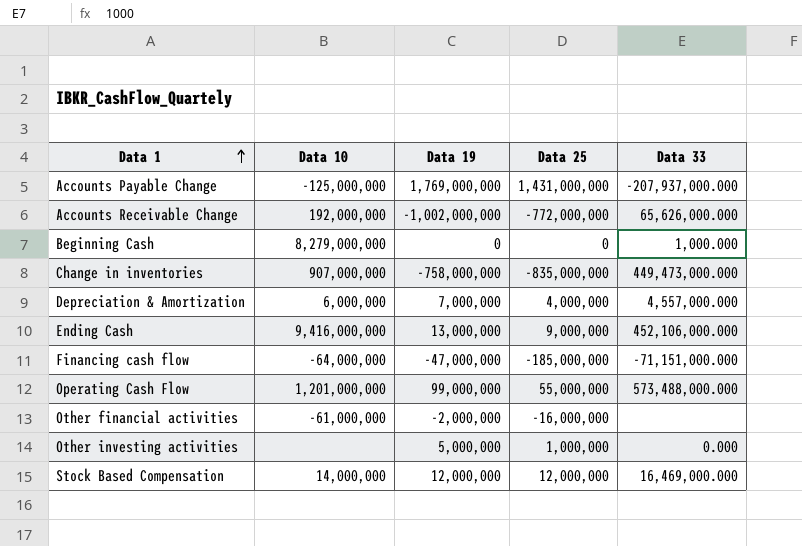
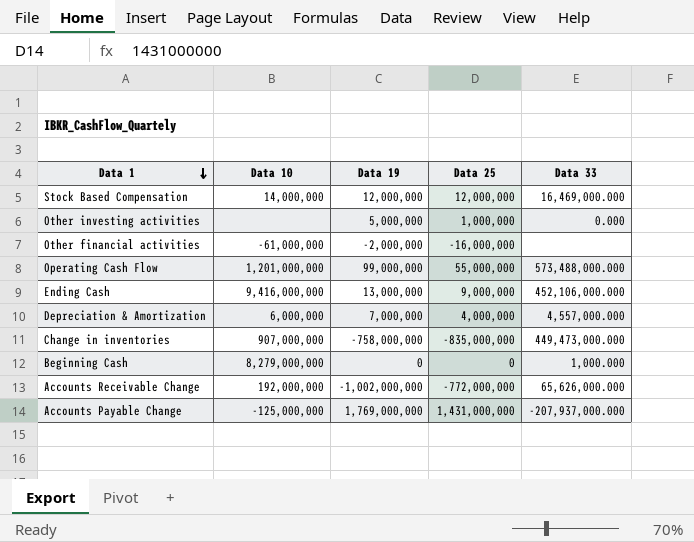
row order: Data 1 ascending -> Data 1 descending
row Financing cash flow: -64,000,000 | -47,000,000 | -185,000,000 | -71,151,000.000 -> none

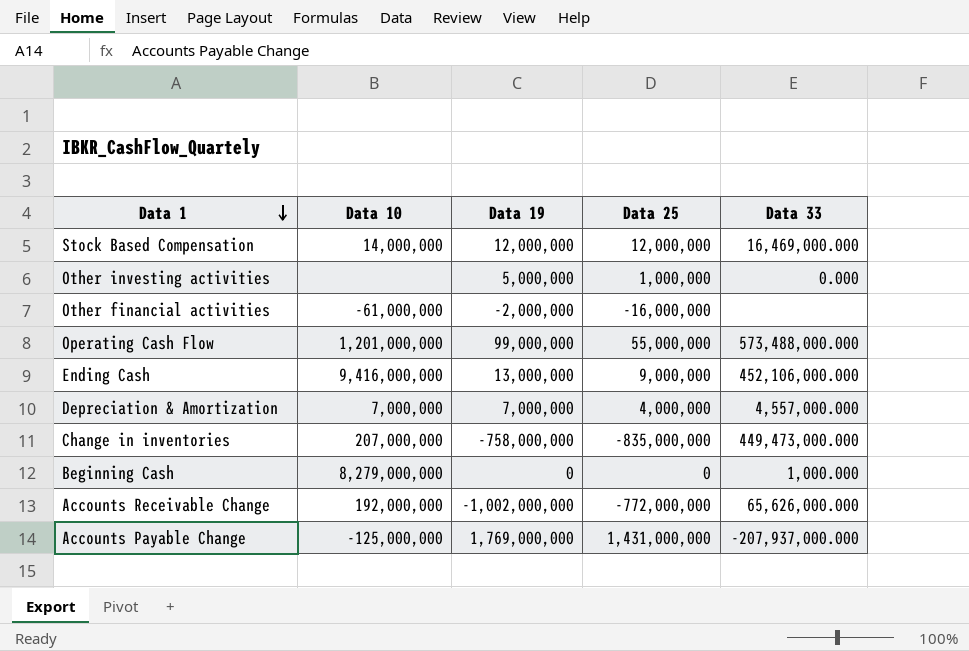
Depreciation & Amortization | Data 10: 6,000,000 -> 7,000,000
Change in inventories | Data 10: 907,000,000 -> 207,000,000

